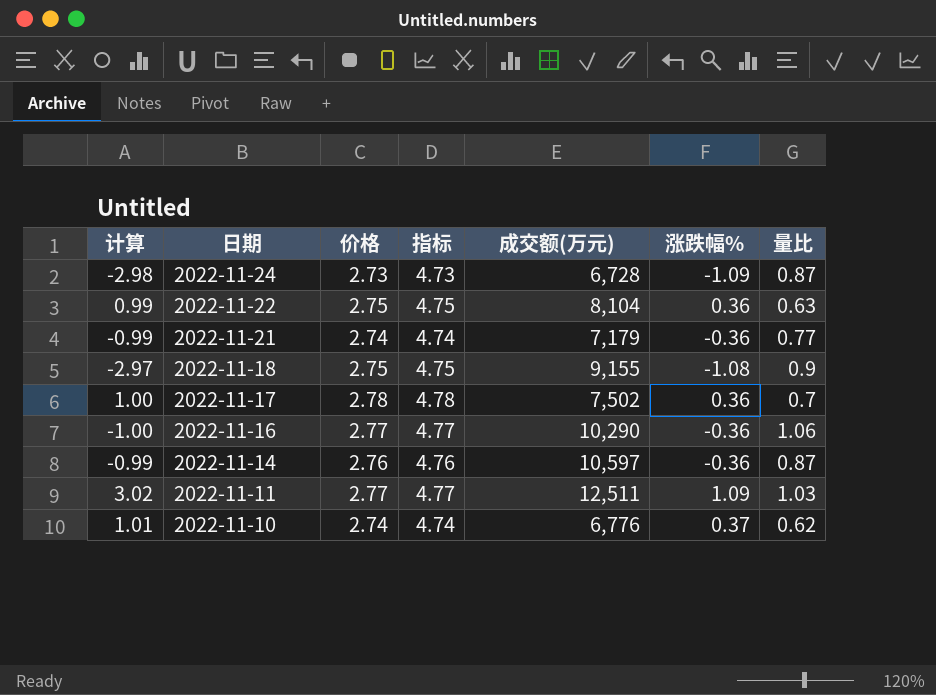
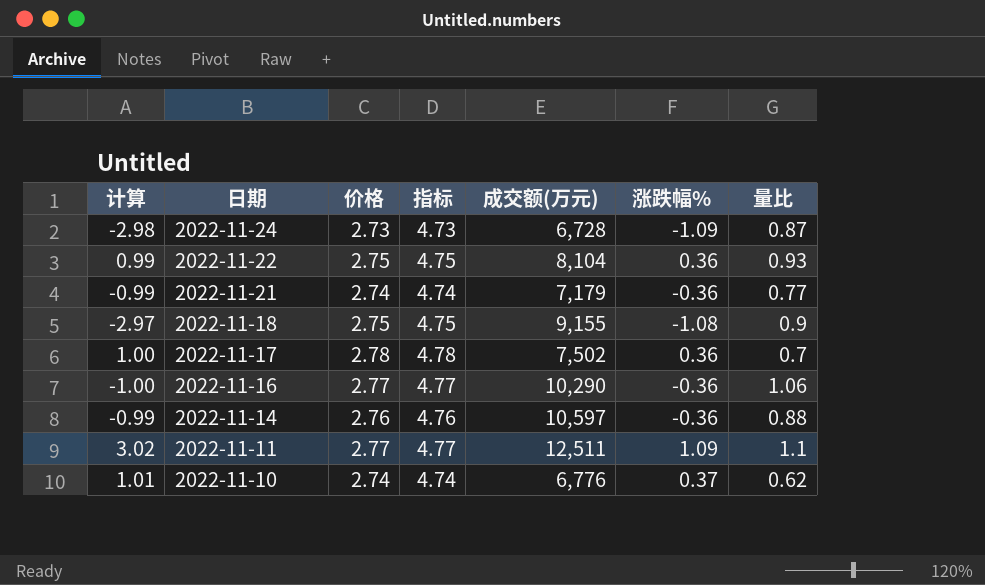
2022-11-22 | 量比: 0.63 -> 0.93
2022-11-14 | 量比: 0.87 -> 0.88
2022-11-11 | 量比: 1.03 -> 1.1

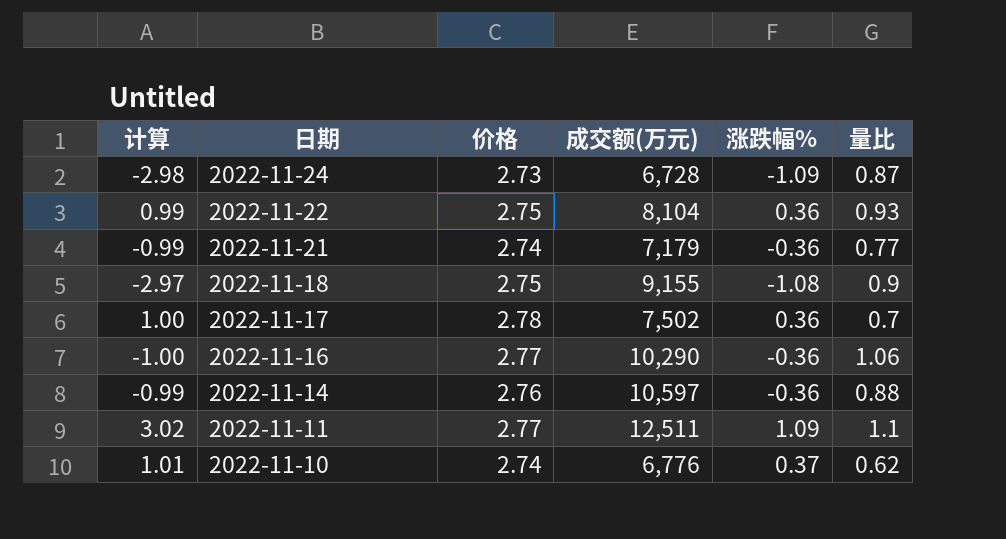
column 指标 | formula: [价格] + 2 -> none

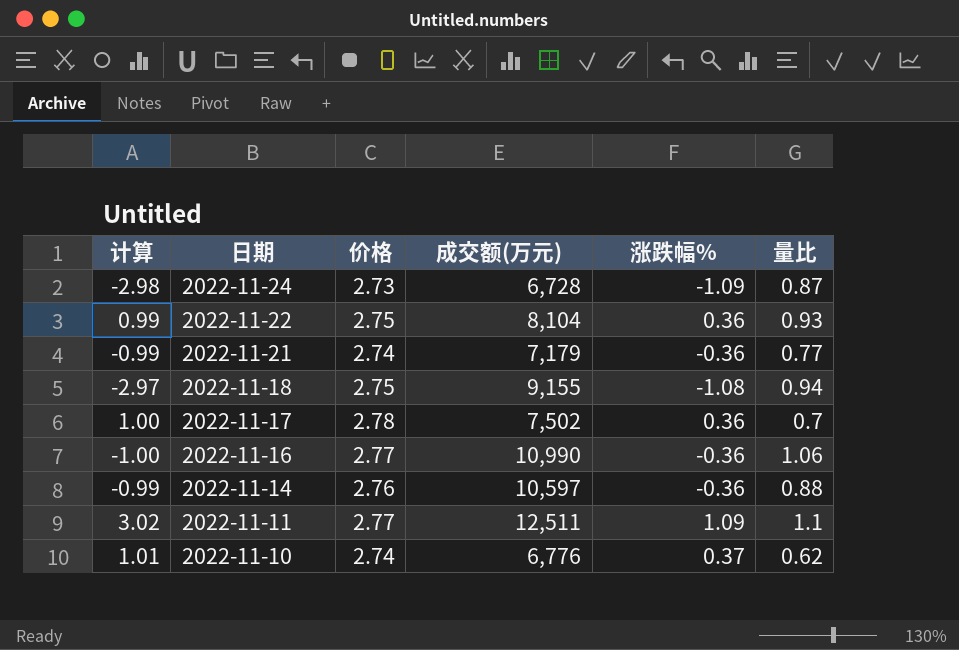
2022-11-18 | 量比: 0.9 -> 0.94
2022-11-16 | 成交额(万元): 10,290 -> 10,990

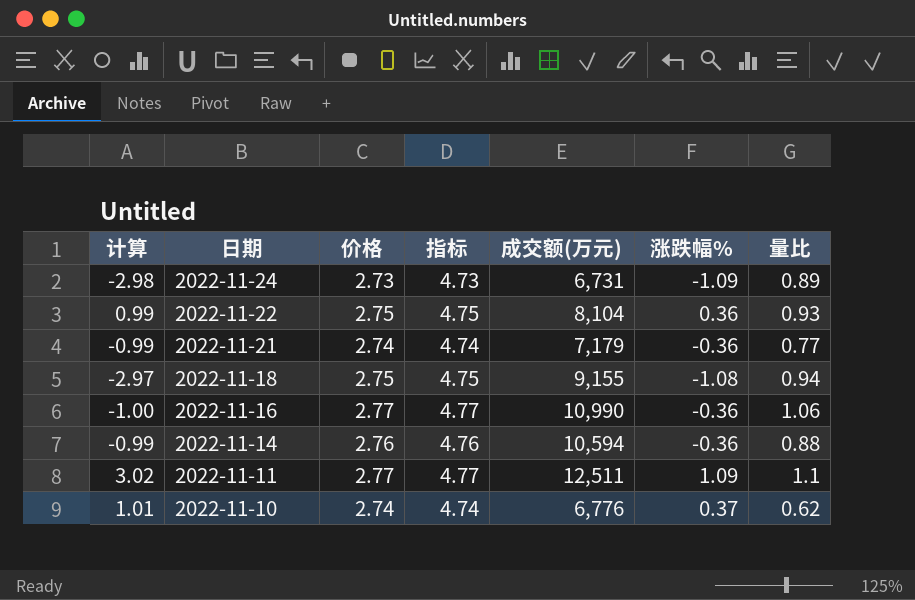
column 指标 | formula: none -> [价格] + 2
row 2022-11-17: 1.00 | 2.78 | 7,502 | 0.36 | 0.7 -> none
2022-11-24 | 成交额(万元): 6,728 -> 6,731
2022-11-24 | 量比: 0.87 -> 0.89
2022-11-14 | 成交额(万元): 10,597 -> 10,594

